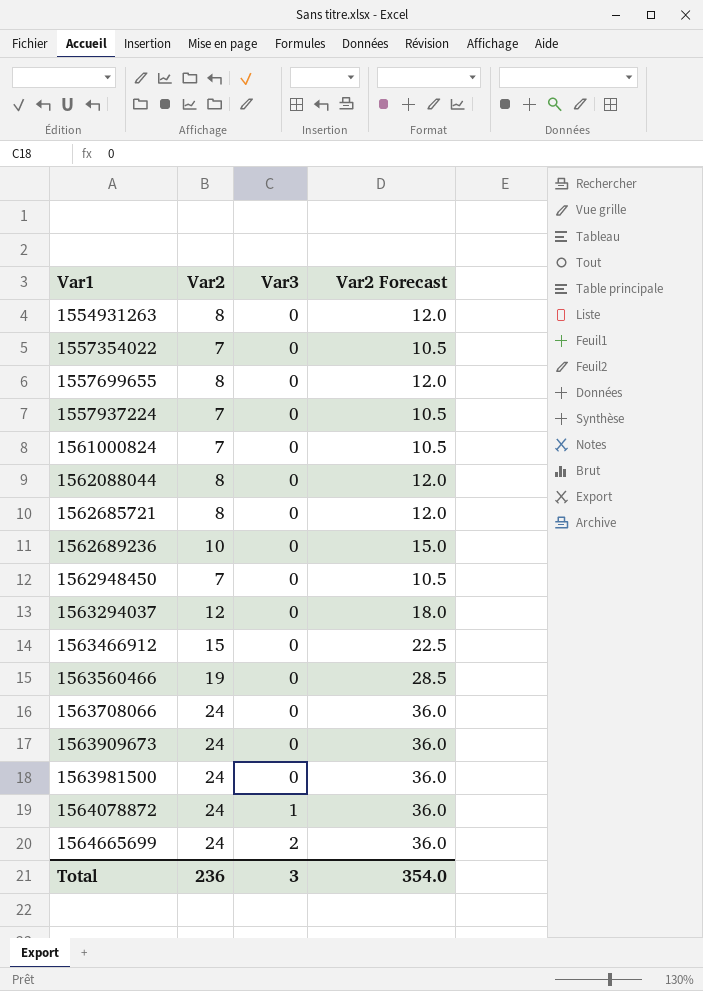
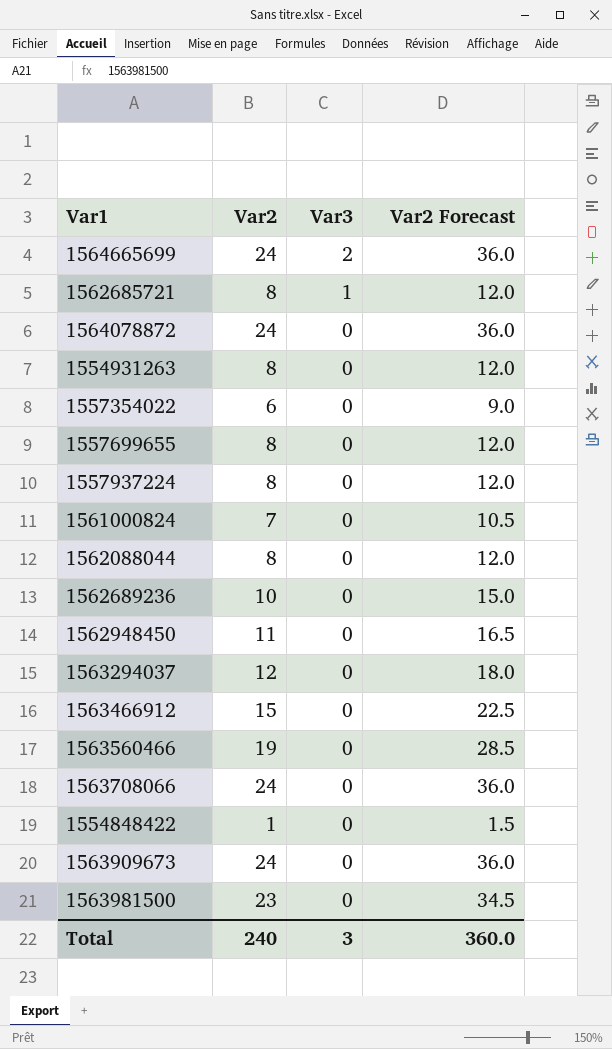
row order: Var1 ascending -> Var3 descending
1562685721 | Var3: 0 -> 1
1564078872 | Var3: 1 -> 0
1557354022 | Var2: 7 -> 6
1557354022 | Var2 Forecast: 10.5 -> 9.0
1557937224 | Var2: 7 -> 8
1557937224 | Var2 Forecast: 10.5 -> 12.0
1562948450 | Var2: 7 -> 11
1562948450 | Var2 Forecast: 10.5 -> 16.5
row 1554848422: none -> 1 | 0 | 1.5
1563981500 | Var2: 24 -> 23
1563981500 | Var2 Forecast: 36.0 -> 34.5
Total | Var2: 236 -> 240
Total | Var2 Forecast: 354.0 -> 360.0

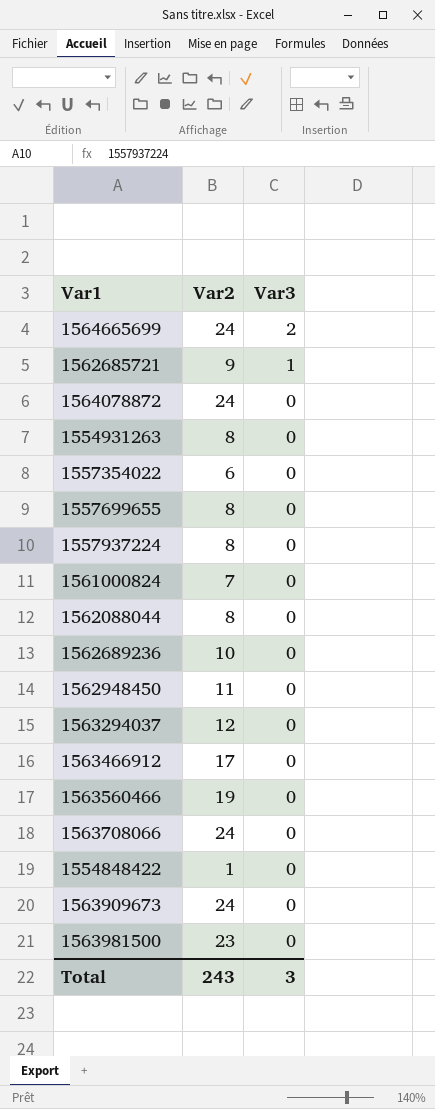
column Var2 Forecast | formula: [Var2] * 1.5 -> none
1562685721 | Var2: 8 -> 9
1563466912 | Var2: 15 -> 17
Total | Var2: 240 -> 243

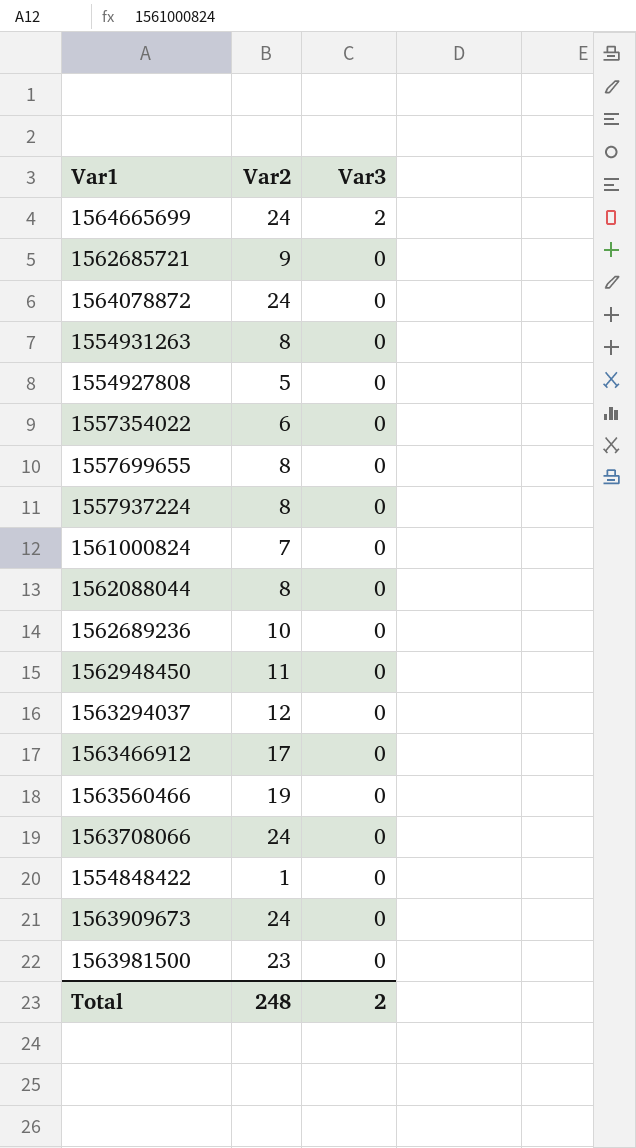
1562685721 | Var3: 1 -> 0
row 1554927808: none -> 5 | 0
Total | Var2: 243 -> 248
Total | Var3: 3 -> 2

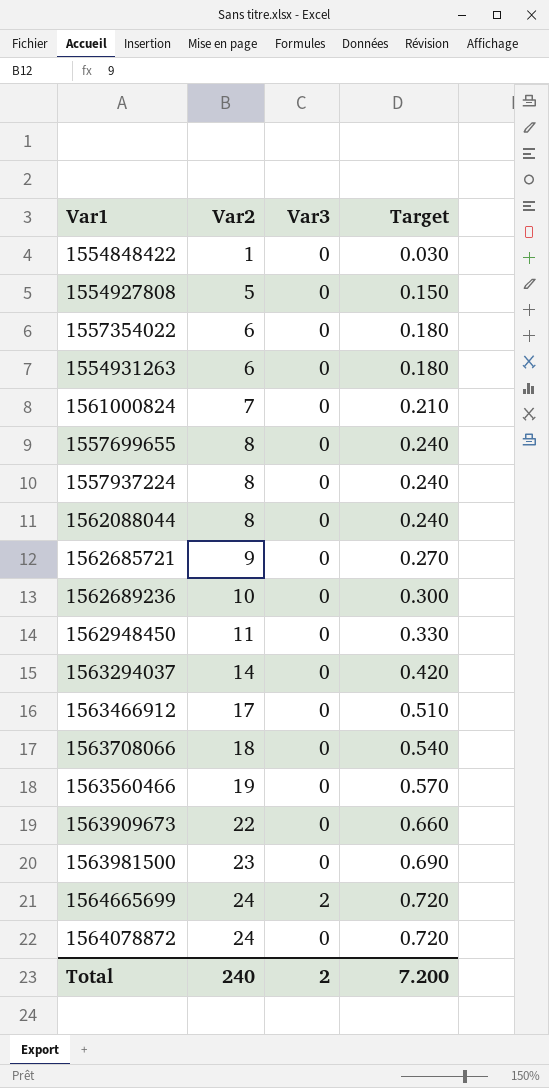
row order: Var3 descending -> Var2 ascending
column Target | formula: none -> [Var2] * 0.03
1554931263 | Var2: 8 -> 6
1563294037 | Var2: 12 -> 14
1563708066 | Var2: 24 -> 18
1563909673 | Var2: 24 -> 22
Total | Var2: 248 -> 240

